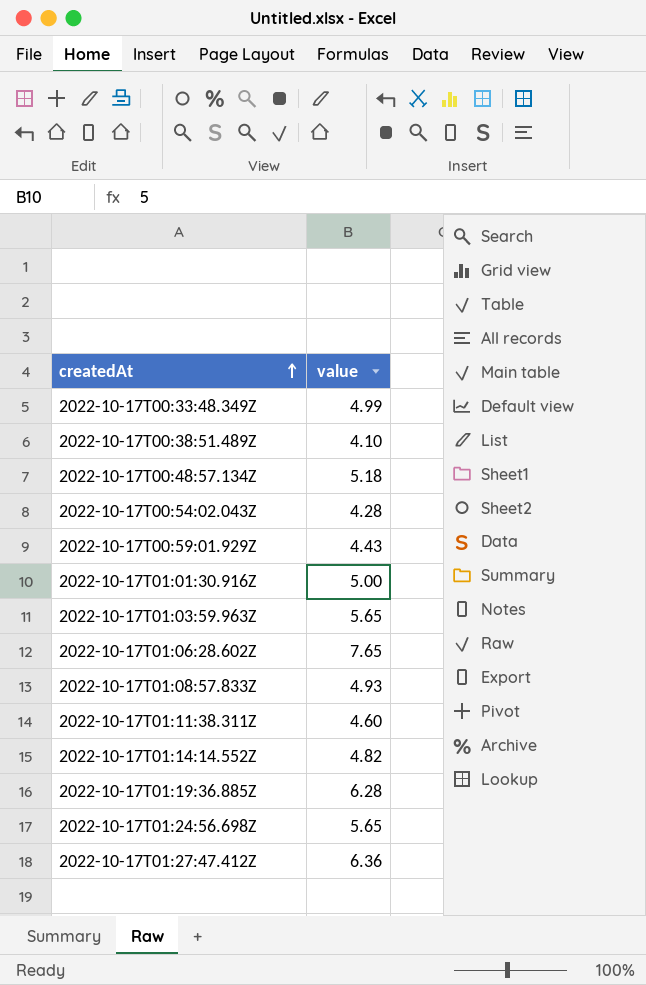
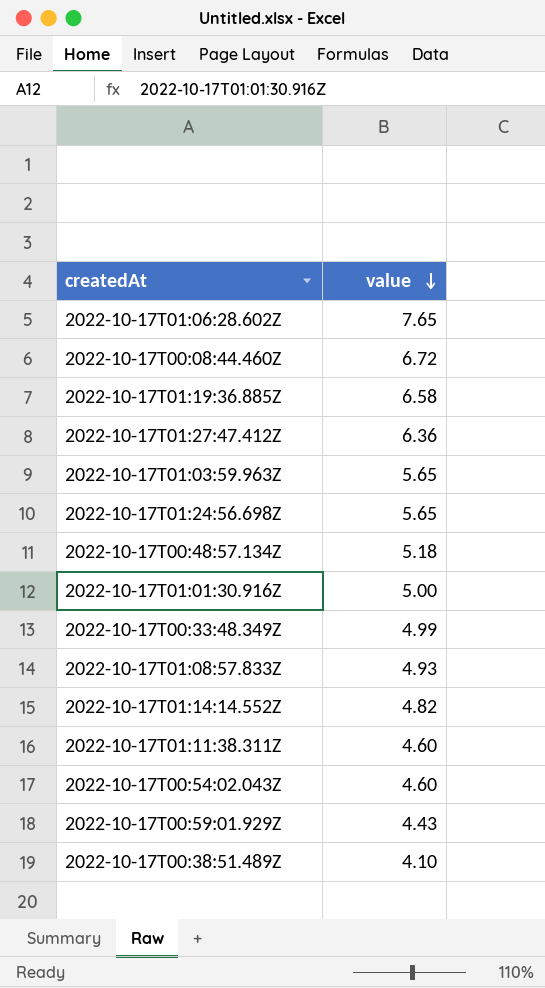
row order: createdAt ascending -> value descending
row 2022-10-17T00:08:44.460Z: none -> 6.72
2022-10-17T01:19:36.885Z | value: 6.28 -> 6.58
2022-10-17T00:54:02.043Z | value: 4.28 -> 4.60

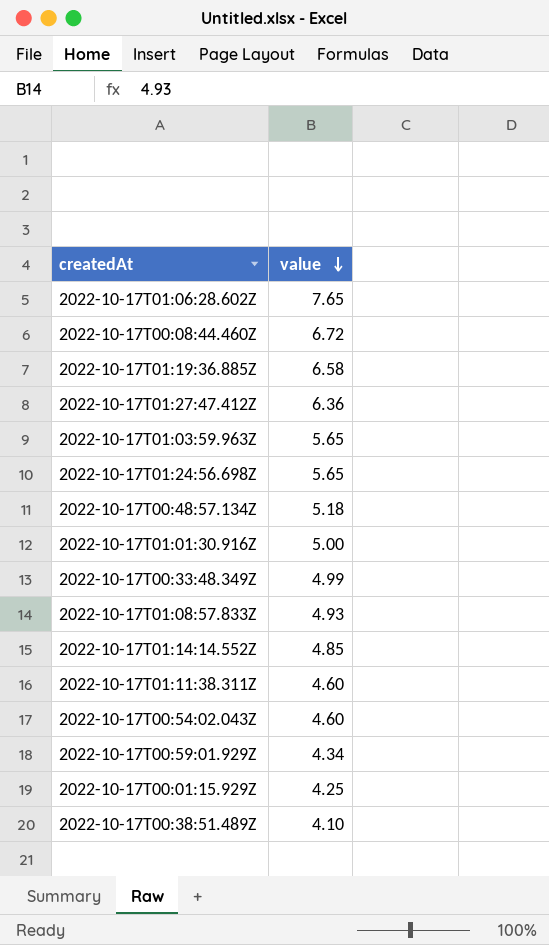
2022-10-17T01:14:14.552Z | value: 4.82 -> 4.85
2022-10-17T00:59:01.929Z | value: 4.43 -> 4.34
row 2022-10-17T00:01:15.929Z: none -> 4.25

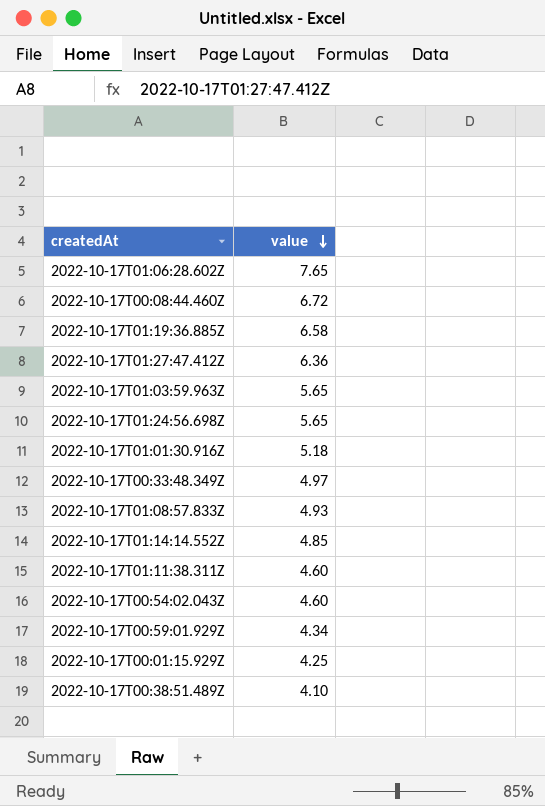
row 2022-10-17T00:48:57.134Z: 5.18 -> none
2022-10-17T01:01:30.916Z | value: 5.00 -> 5.18
2022-10-17T00:33:48.349Z | value: 4.99 -> 4.97

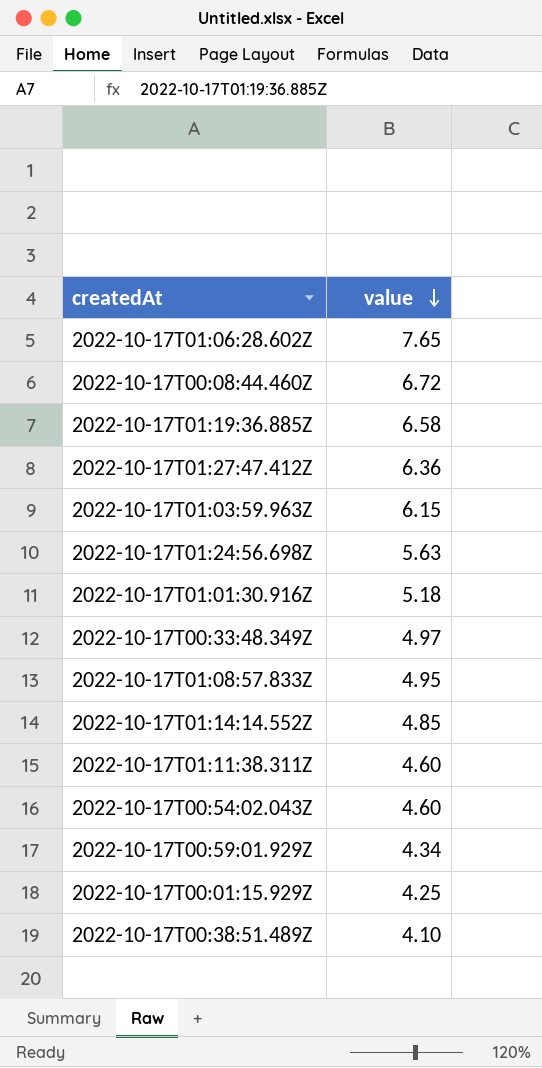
2022-10-17T01:03:59.963Z | value: 5.65 -> 6.15
2022-10-17T01:24:56.698Z | value: 5.65 -> 5.63
2022-10-17T01:08:57.833Z | value: 4.93 -> 4.95

